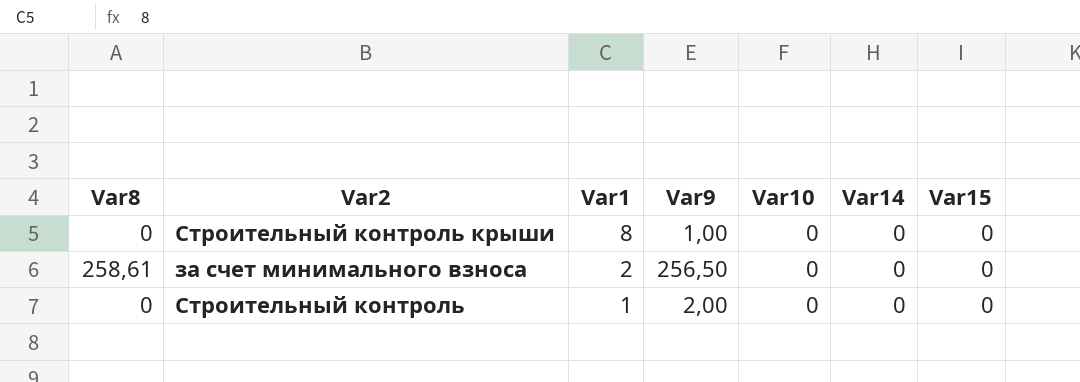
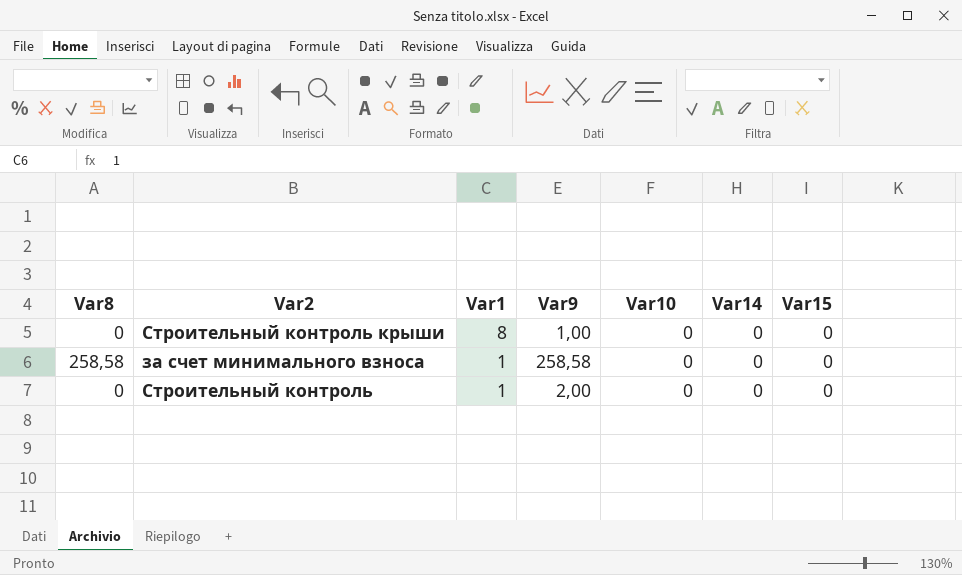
за счет минимального взноса | Var8: 258,61 -> 258,58
за счет минимального взноса | Var1: 2 -> 1
за счет минимального взноса | Var9: 256,50 -> 258,58

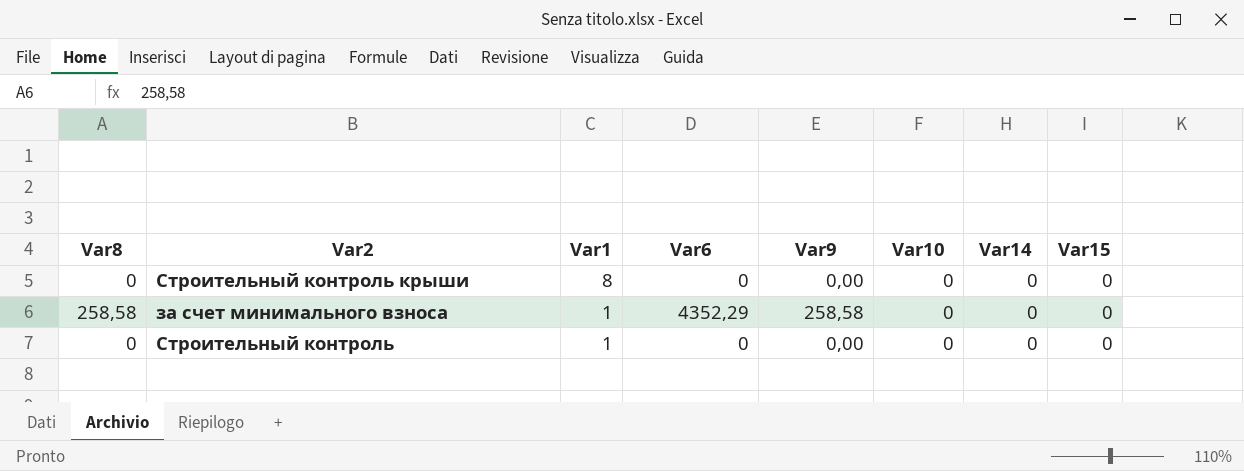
column Var6 | position: none -> 4
Строительный контроль крыши | Var9: 1,00 -> 0,00
Строительный контроль | Var9: 2,00 -> 0,00

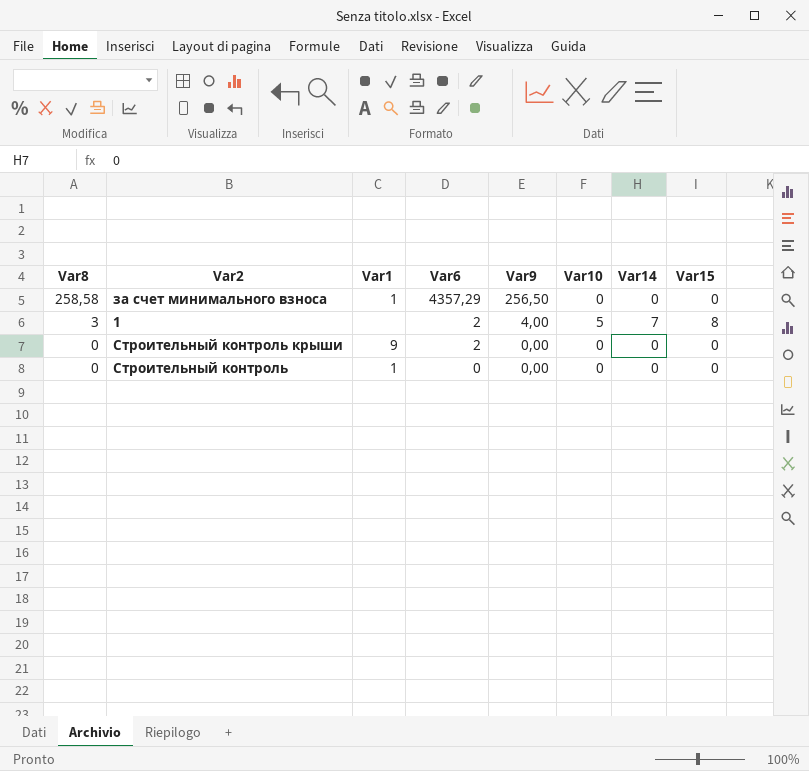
row order: Var1 descending -> Var8 descending
за счет минимального взноса | Var6: 4352,29 -> 4357,29
за счет минимального взноса | Var9: 258,58 -> 256,50
row 1: none -> 3 | none | 2 | 4,00 | 5 | 7 | 8
Строительный контроль крыши | Var1: 8 -> 9
Строительный контроль крыши | Var6: 0 -> 2

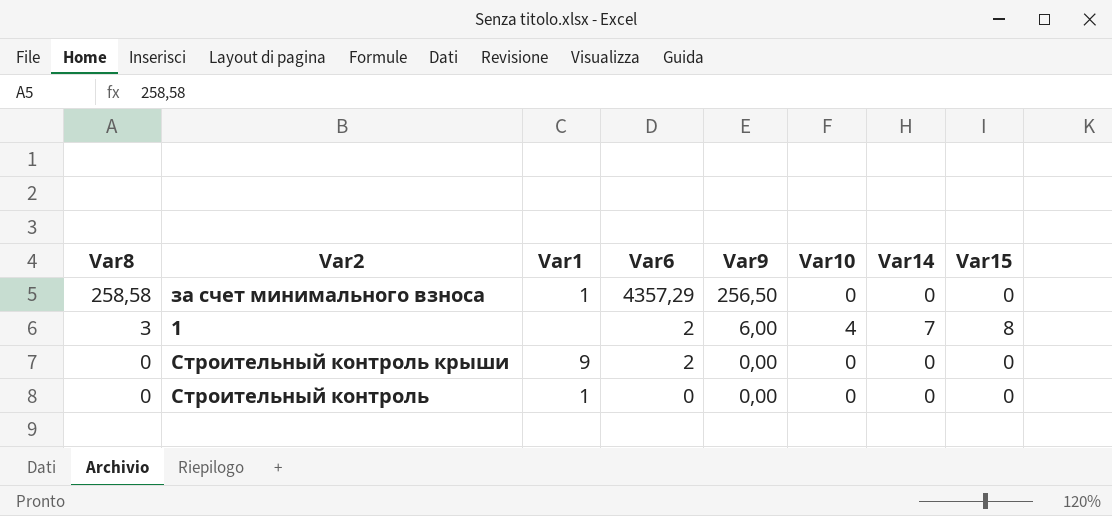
1 | Var9: 4,00 -> 6,00
1 | Var10: 5 -> 4

